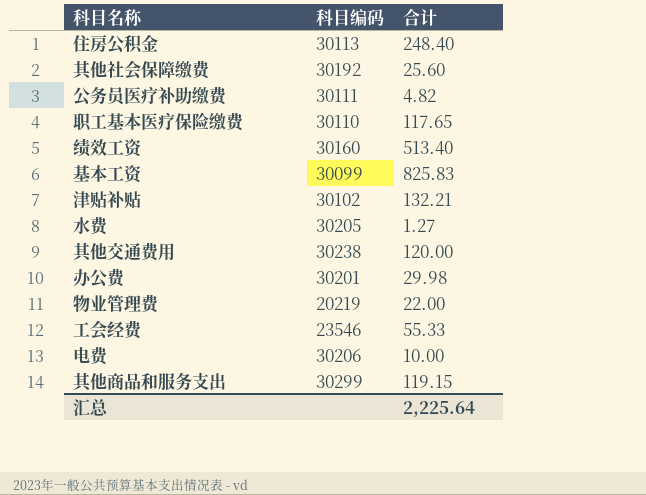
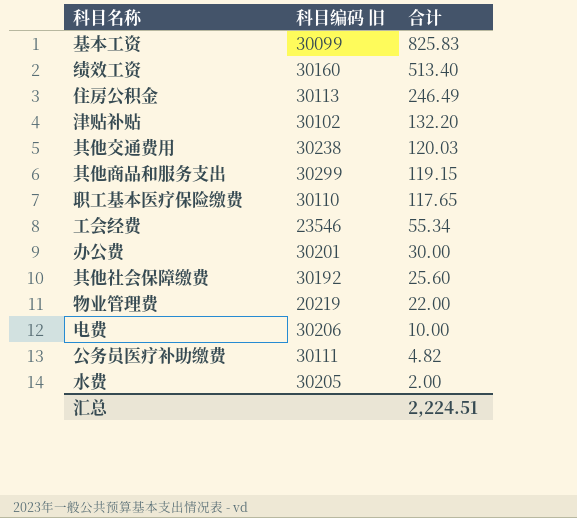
row order: none -> 合计 descending
column name: 科目编码 -> 科目编码 旧
住房公积金 | 合计: 248.40 -> 246.49
津贴补贴 | 合计: 132.21 -> 132.20
其他交通费用 | 合计: 120.00 -> 120.03
工会经费 | 合计: 55.33 -> 55.34
办公费 | 合计: 29.98 -> 30.00
水费 | 合计: 1.27 -> 2.00
汇总 | 合计: 2,225.64 -> 2,224.51

